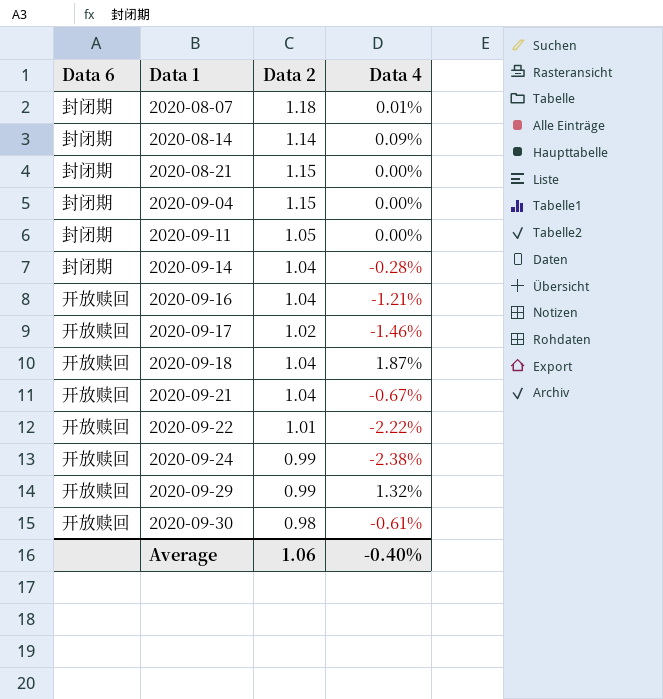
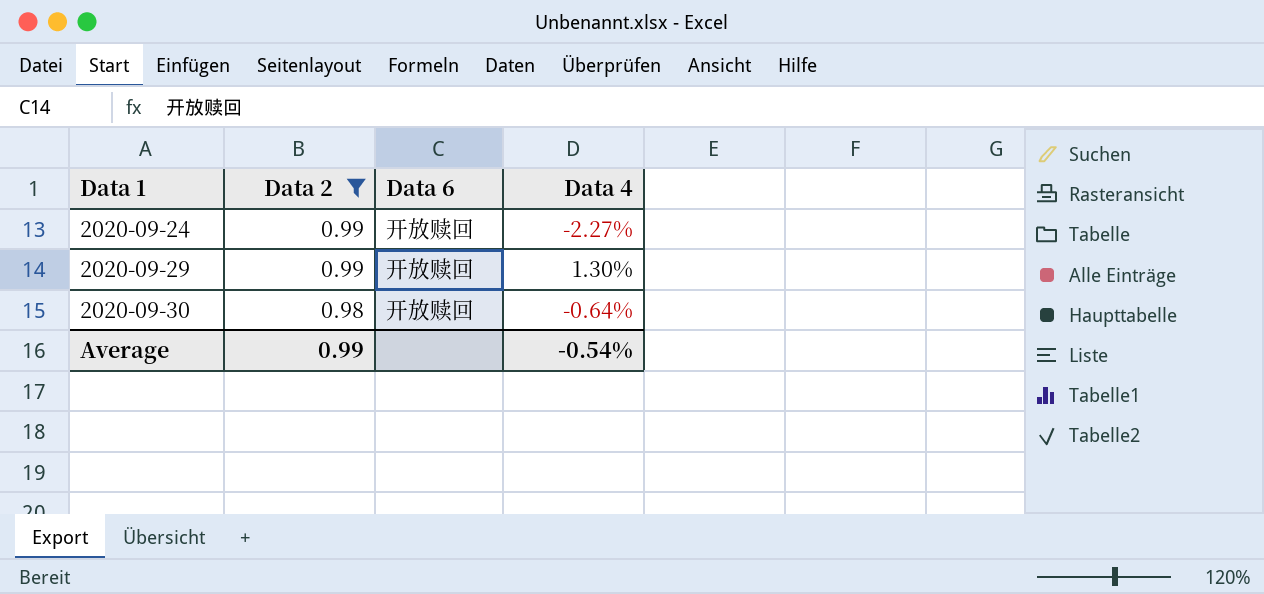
filter: none -> Data 2 <= 0.99
column Data 6 | position: 1 -> 3
2020-09-24 | Data 4: -2.38% -> -2.27%
2020-09-29 | Data 4: 1.32% -> 1.30%
2020-09-30 | Data 4: -0.61% -> -0.64%
Average | Data 2: 1.06 -> 0.99
Average | Data 4: -0.40% -> -0.54%

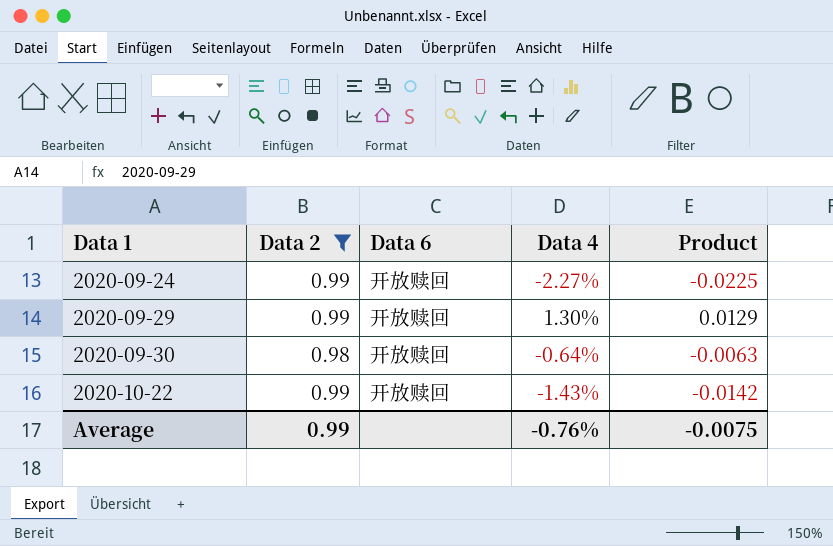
column Product | formula: none -> [Data 2] * [Data 4]
row 2020-10-22: none -> 0.99 | 开放赎回 | -1.43% | -0.0142
Average | Data 4: -0.54% -> -0.76%

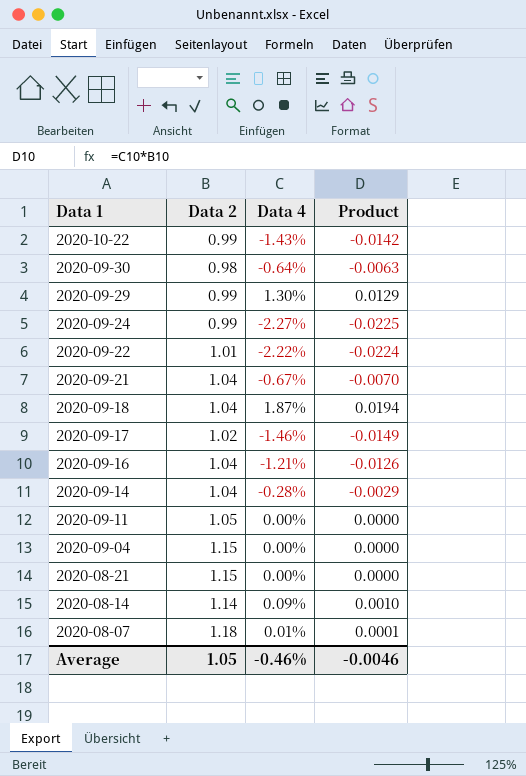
filter: Data 2 <= 0.99 -> none
row order: Data 1 ascending -> Data 1 descending
column Data 6 | position: 3 -> none
Average | Data 2: 0.99 -> 1.05
Average | Data 4: -0.76% -> -0.46%
Average | Product: -0.0075 -> -0.0046

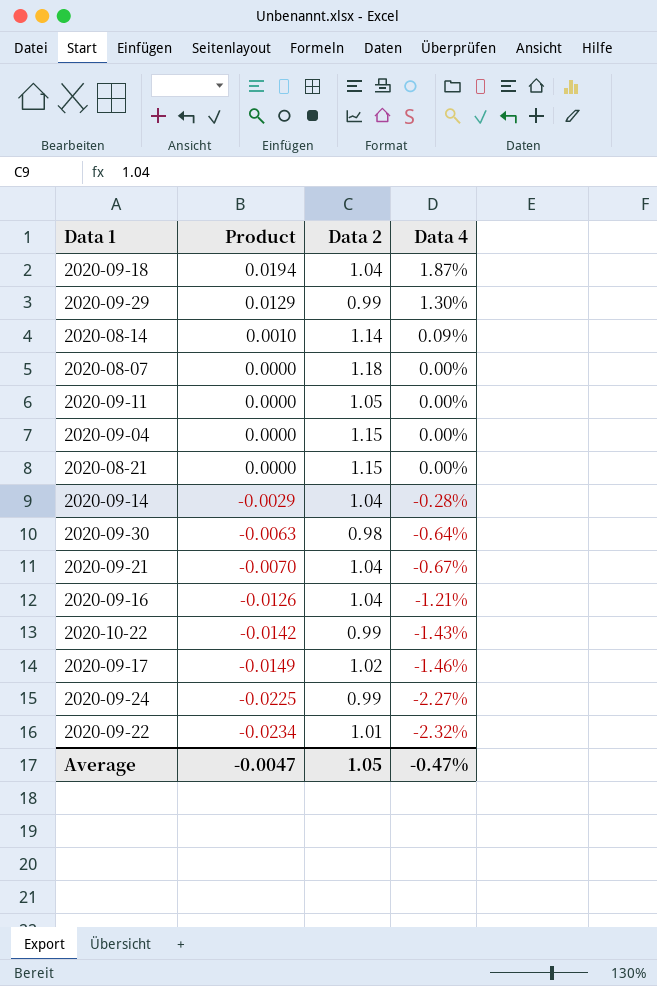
row order: Data 1 descending -> Product descending
column Product | position: 4 -> 2
2020-08-07 | Product: 0.0001 -> 0.0000
2020-08-07 | Data 4: 0.01% -> 0.00%
2020-09-22 | Product: -0.0224 -> -0.0234
2020-09-22 | Data 4: -2.22% -> -2.32%
Average | Product: -0.0046 -> -0.0047
Average | Data 4: -0.46% -> -0.47%

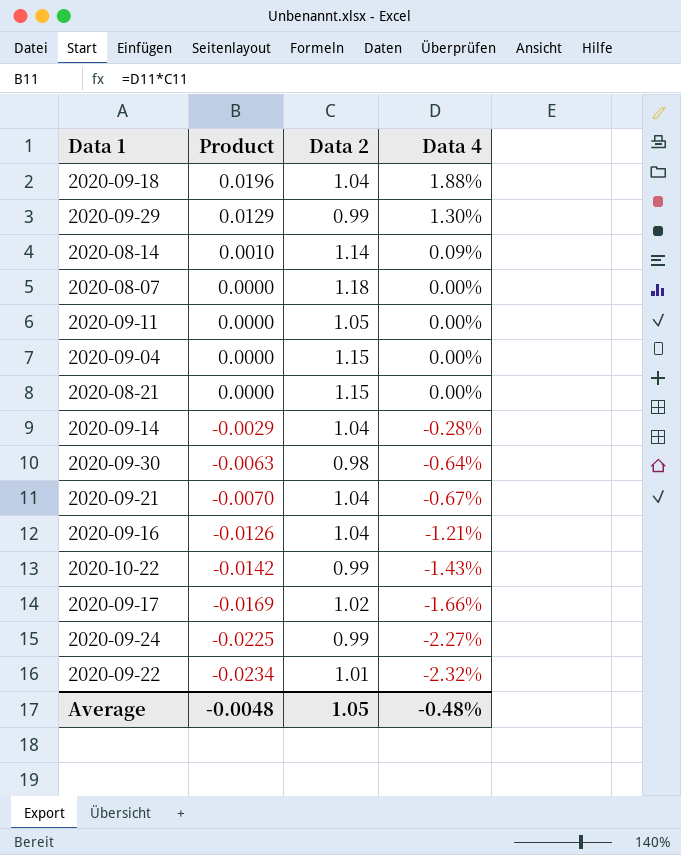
2020-09-18 | Product: 0.0194 -> 0.0196
2020-09-18 | Data 4: 1.87% -> 1.88%
2020-09-17 | Product: -0.0149 -> -0.0169
2020-09-17 | Data 4: -1.46% -> -1.66%
Average | Product: -0.0047 -> -0.0048
Average | Data 4: -0.47% -> -0.48%

